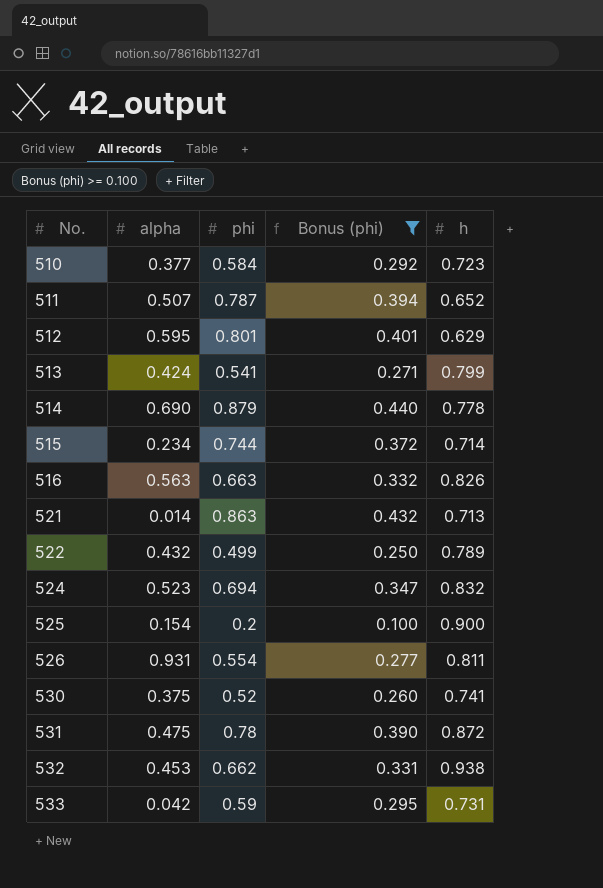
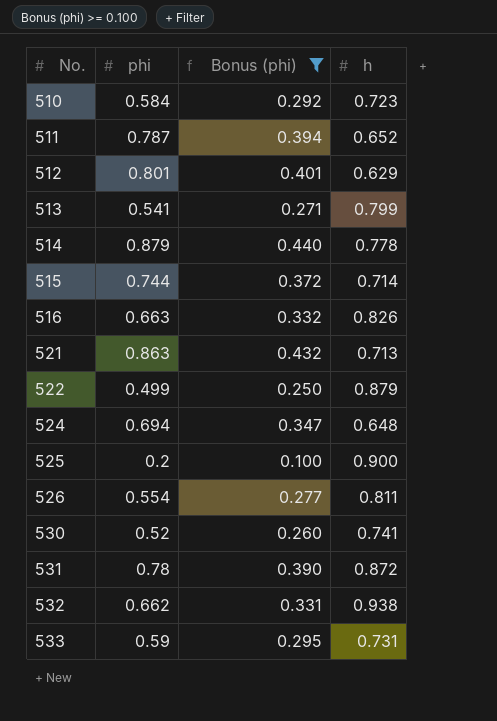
column alpha | position: 2 -> none
522 | h: 0.789 -> 0.879
524 | h: 0.832 -> 0.648

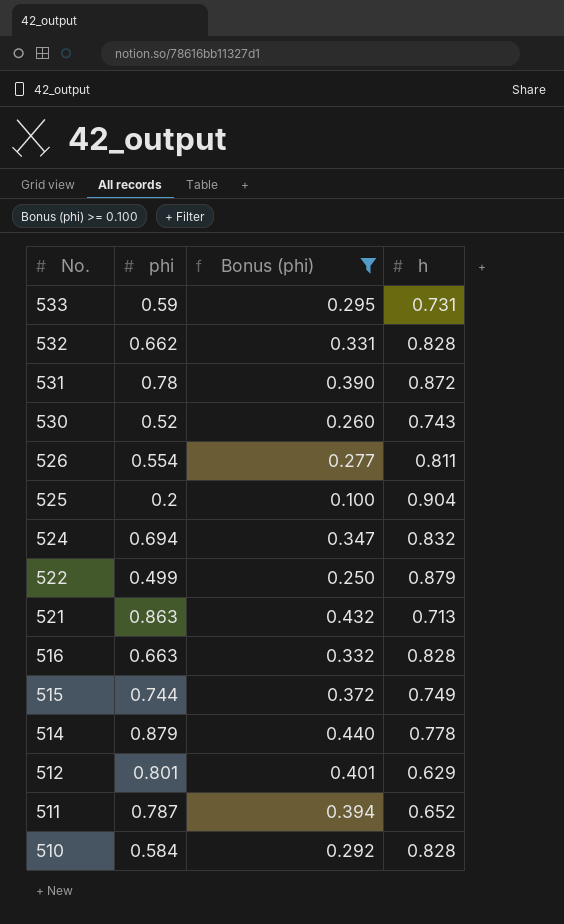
row order: No. ascending -> No. descending
row 513: 0.541 | 0.271 | 0.799 -> none
532 | h: 0.938 -> 0.828
530 | h: 0.741 -> 0.743
525 | h: 0.900 -> 0.904
524 | h: 0.648 -> 0.832
516 | h: 0.826 -> 0.828
515 | h: 0.714 -> 0.749
510 | h: 0.723 -> 0.828

